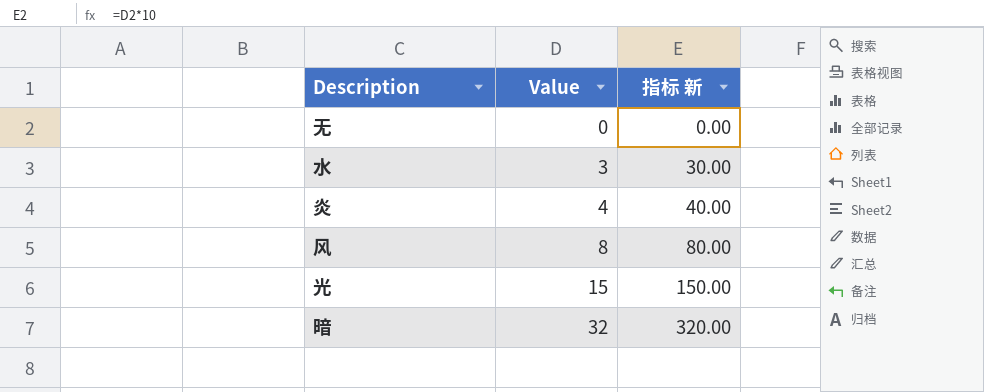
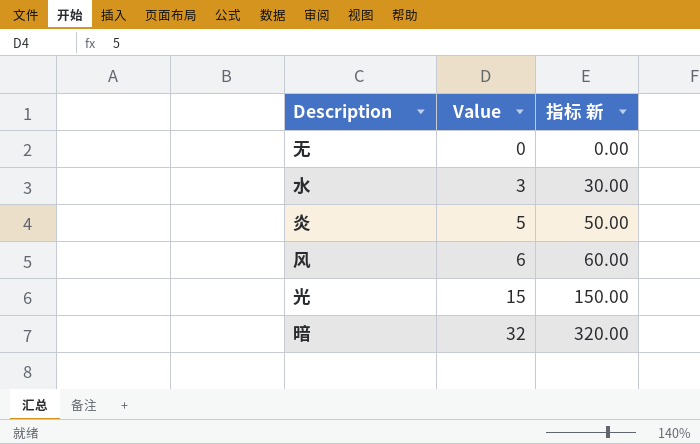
炎 | Value: 4 -> 5
炎 | 指标 新: 40.00 -> 50.00
风 | Value: 8 -> 6
风 | 指标 新: 80.00 -> 60.00

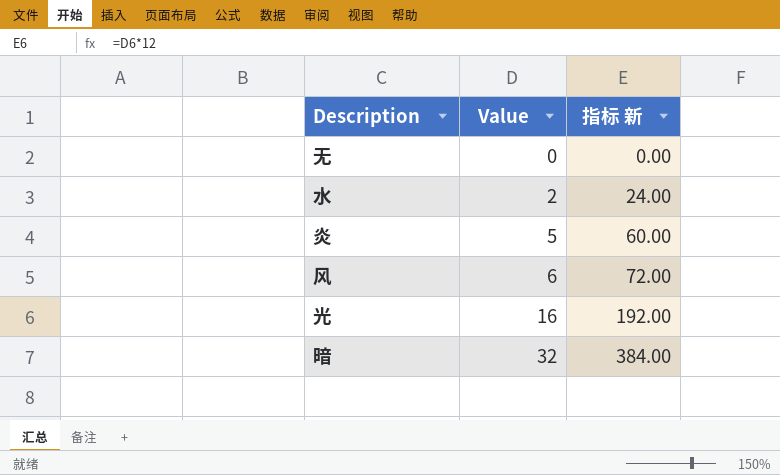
column 指标 新 | formula: [Value] * 10 -> [Value] * 12
水 | Value: 3 -> 2
光 | Value: 15 -> 16

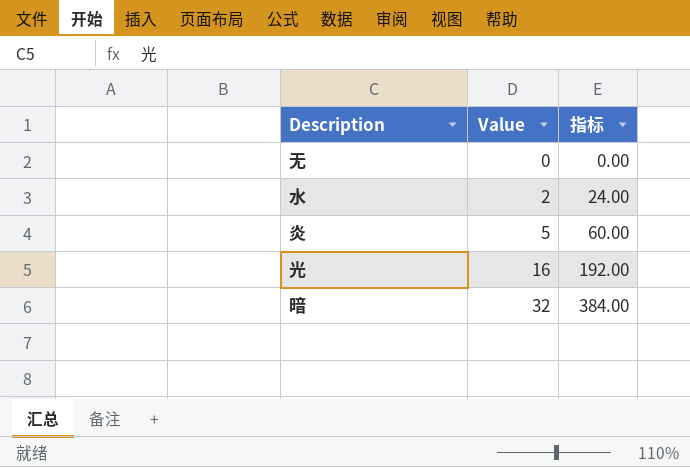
column name: 指标 新 -> 指标
row 风: 6 | 72.00 -> none

